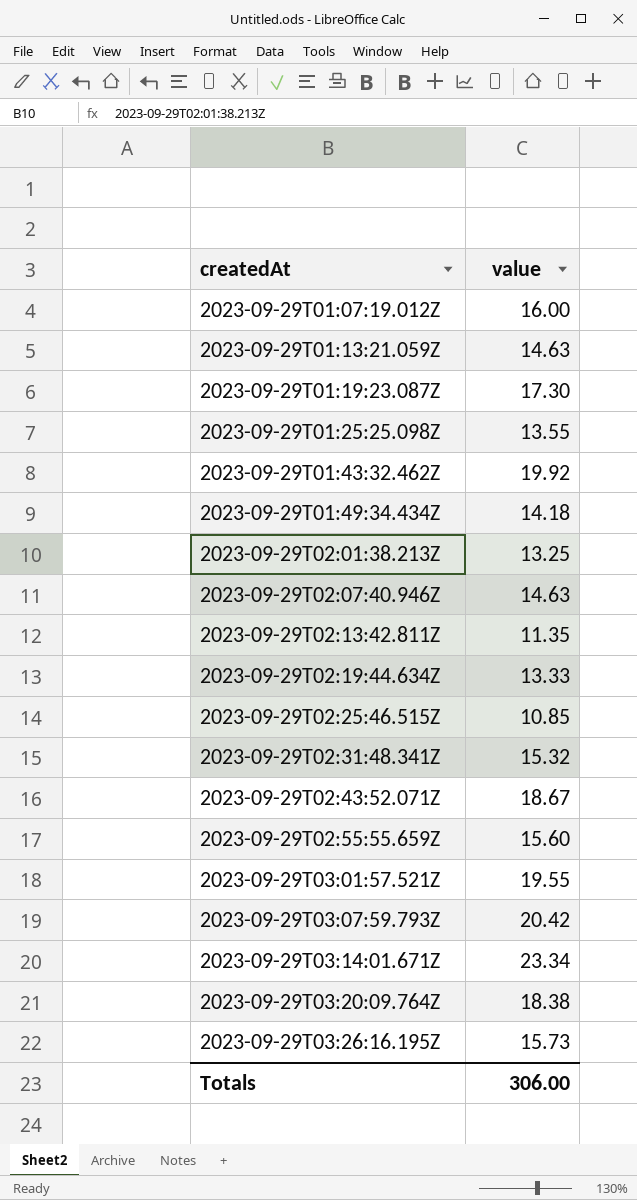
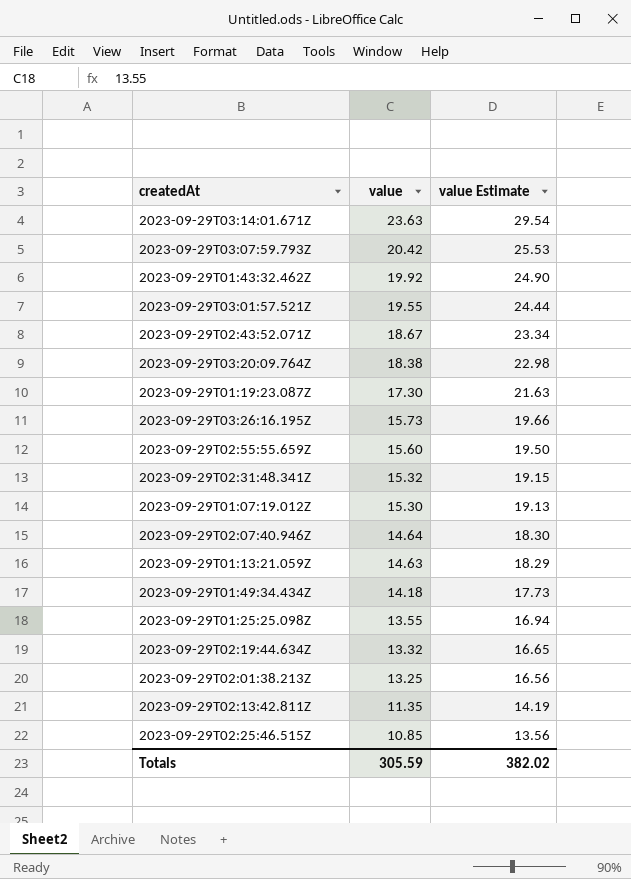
row order: createdAt ascending -> value descending
column value Estimate | formula: none -> [value] * 1.25
2023-09-29T03:14:01.671Z | value: 23.34 -> 23.63
2023-09-29T01:07:19.012Z | value: 16.00 -> 15.30
2023-09-29T02:07:40.946Z | value: 14.63 -> 14.64
2023-09-29T02:19:44.634Z | value: 13.33 -> 13.32
Totals | value: 306.00 -> 305.59

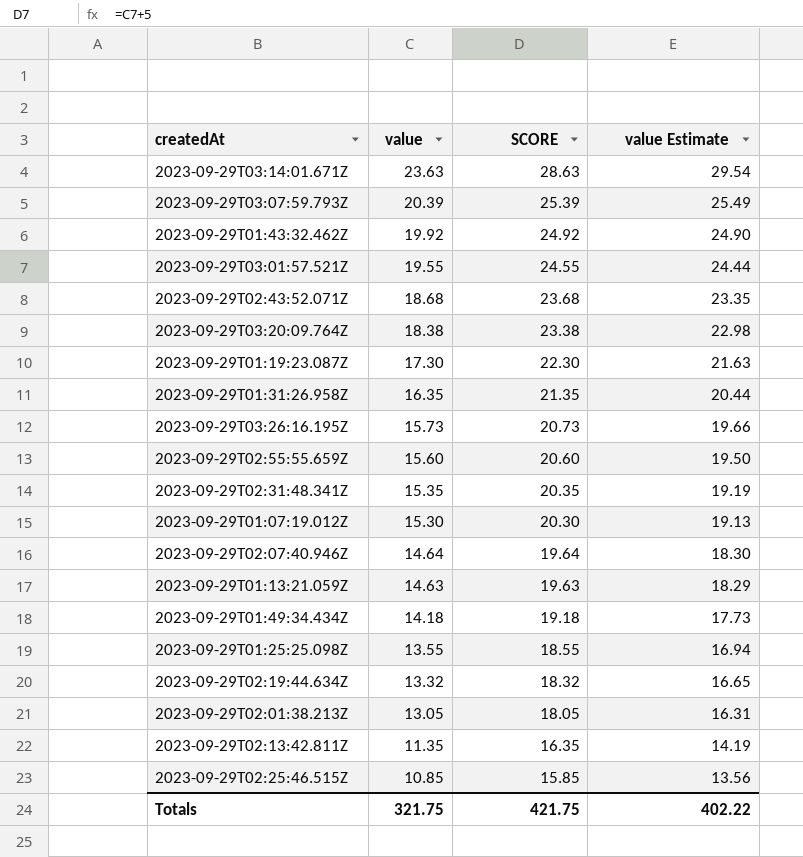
column SCORE | formula: none -> [value] + 5
2023-09-29T03:07:59.793Z | value: 20.42 -> 20.39
2023-09-29T03:07:59.793Z | value Estimate: 25.53 -> 25.49
2023-09-29T02:43:52.071Z | value: 18.67 -> 18.68
2023-09-29T02:43:52.071Z | value Estimate: 23.34 -> 23.35
row 2023-09-29T01:31:26.958Z: none -> 16.35 | 21.35 | 20.44
2023-09-29T02:31:48.341Z | value: 15.32 -> 15.35
2023-09-29T02:31:48.341Z | value Estimate: 19.15 -> 19.19
2023-09-29T02:01:38.213Z | value: 13.25 -> 13.05
2023-09-29T02:01:38.213Z | value Estimate: 16.56 -> 16.31
Totals | value: 305.59 -> 321.75
Totals | value Estimate: 382.02 -> 402.22

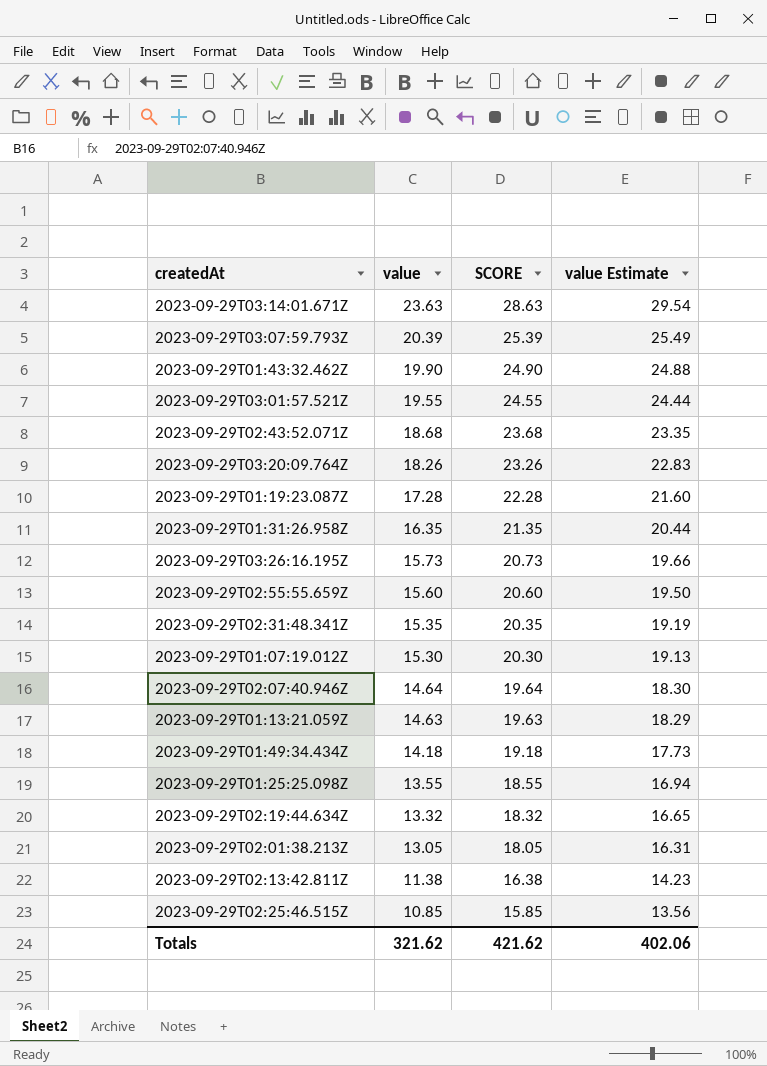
2023-09-29T01:43:32.462Z | value: 19.92 -> 19.90
2023-09-29T01:43:32.462Z | SCORE: 24.92 -> 24.90
2023-09-29T01:43:32.462Z | value Estimate: 24.90 -> 24.88
2023-09-29T03:20:09.764Z | value: 18.38 -> 18.26
2023-09-29T03:20:09.764Z | SCORE: 23.38 -> 23.26
2023-09-29T03:20:09.764Z | value Estimate: 22.98 -> 22.83
2023-09-29T01:19:23.087Z | value: 17.30 -> 17.28
2023-09-29T01:19:23.087Z | SCORE: 22.30 -> 22.28
2023-09-29T01:19:23.087Z | value Estimate: 21.63 -> 21.60
2023-09-29T02:13:42.811Z | value: 11.35 -> 11.38
2023-09-29T02:13:42.811Z | SCORE: 16.35 -> 16.38
2023-09-29T02:13:42.811Z | value Estimate: 14.19 -> 14.23
Totals | value: 321.75 -> 321.62
Totals | SCORE: 421.75 -> 421.62
Totals | value Estimate: 402.22 -> 402.06

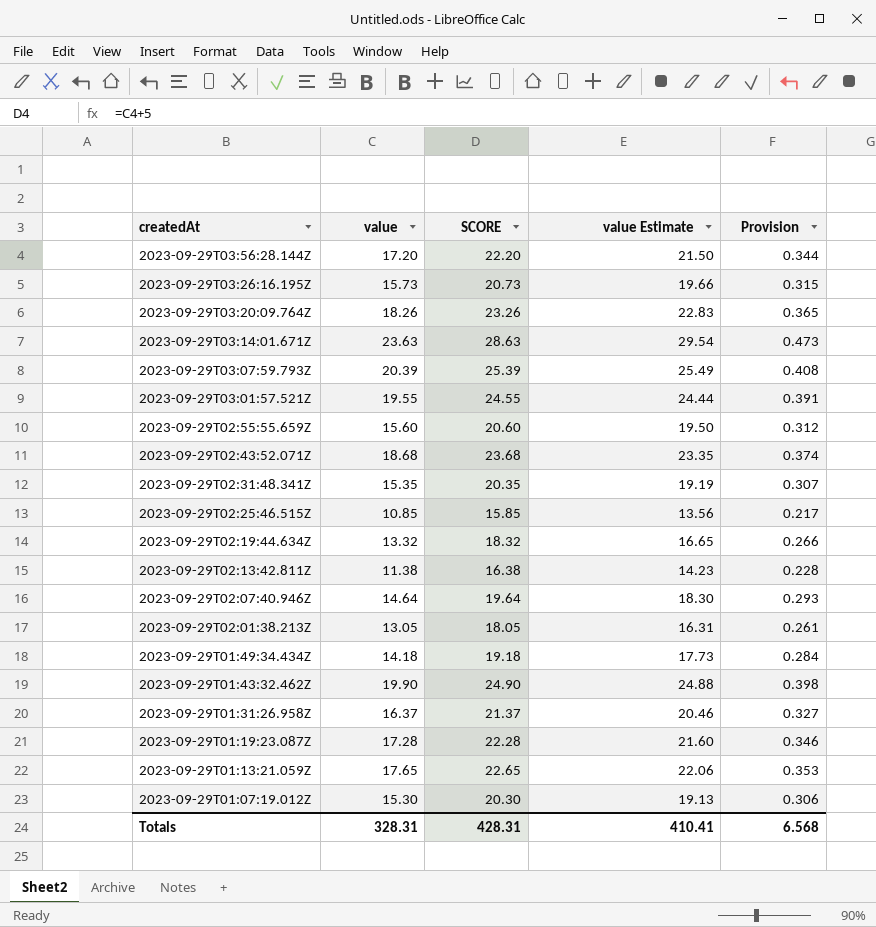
row order: value descending -> createdAt descending
column Provision | formula: none -> [value] * 0.02
row 2023-09-29T01:25:25.098Z: 13.55 | 18.55 | 16.94 -> none
row 2023-09-29T03:56:28.144Z: none -> 17.20 | 22.20 | 21.50 | 0.344
2023-09-29T01:31:26.958Z | value: 16.35 -> 16.37
2023-09-29T01:31:26.958Z | SCORE: 21.35 -> 21.37
2023-09-29T01:31:26.958Z | value Estimate: 20.44 -> 20.46
2023-09-29T01:13:21.059Z | value: 14.63 -> 17.65
2023-09-29T01:13:21.059Z | SCORE: 19.63 -> 22.65
2023-09-29T01:13:21.059Z | value Estimate: 18.29 -> 22.06
Totals | value: 321.62 -> 328.31
Totals | SCORE: 421.62 -> 428.31
Totals | value Estimate: 402.06 -> 410.41

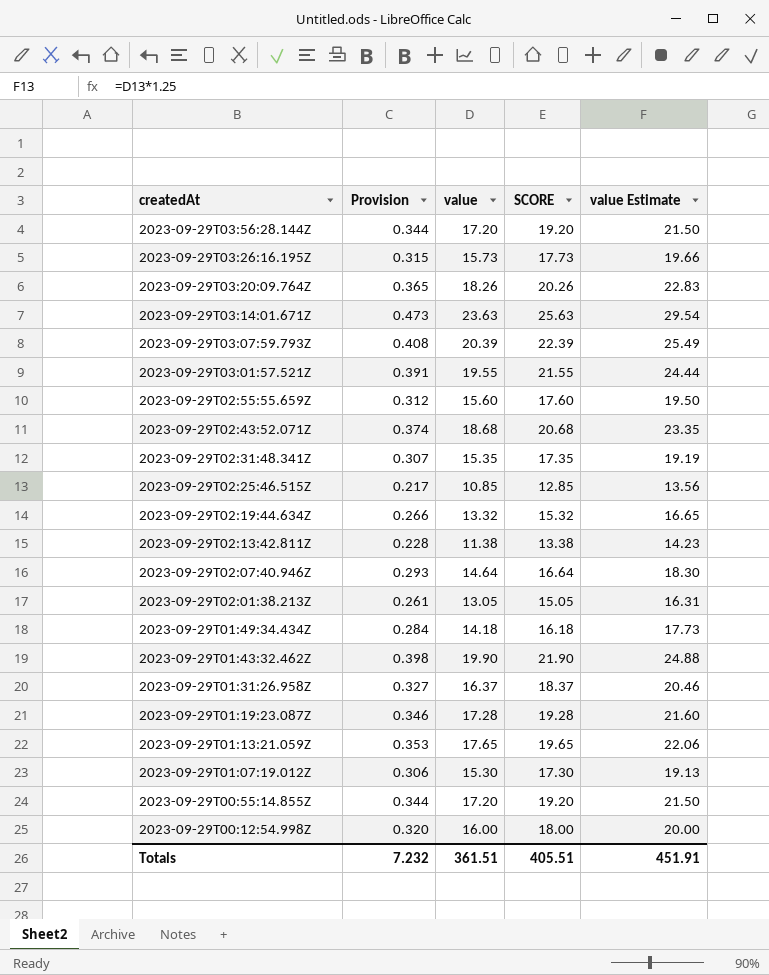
column Provision | position: 5 -> 2
column SCORE | formula: [value] + 5 -> [value] + 2
row 2023-09-29T00:55:14.855Z: none -> 0.344 | 17.20 | 19.20 | 21.50
row 2023-09-29T00:12:54.998Z: none -> 0.320 | 16.00 | 18.00 | 20.00
Totals | Provision: 6.568 -> 7.232
Totals | value: 328.31 -> 361.51
Totals | SCORE: 428.31 -> 405.51
Totals | value Estimate: 410.41 -> 451.91

